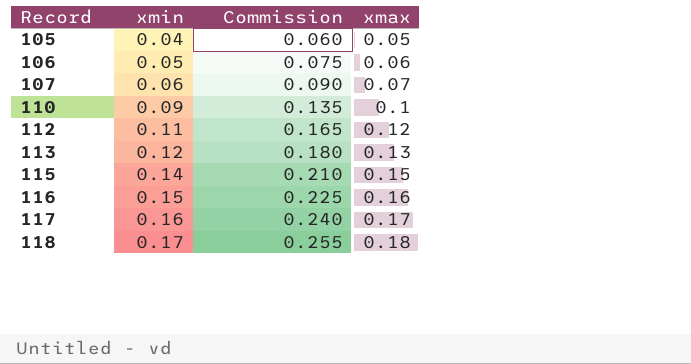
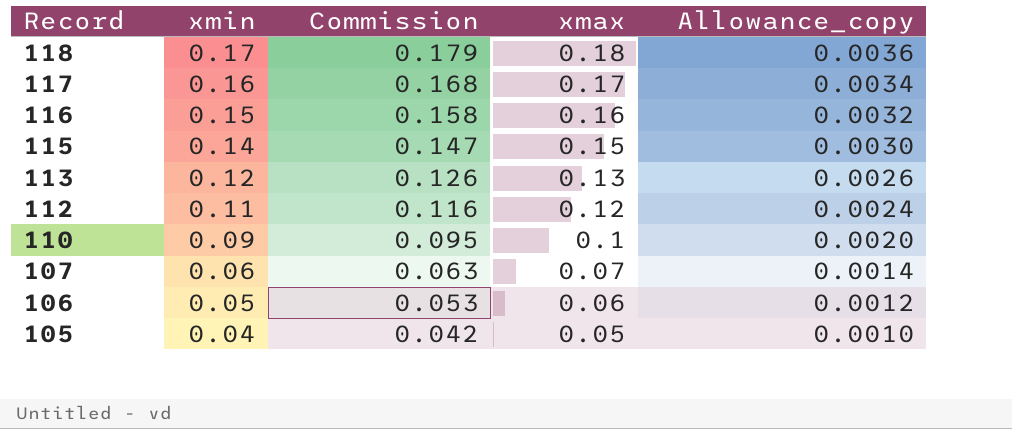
row order: Record ascending -> Record descending
column Commission | formula: [xmin] * 1.5 -> [xmin] * 1.05
column Allowance_copy | formula: none -> [xmax] * 0.02

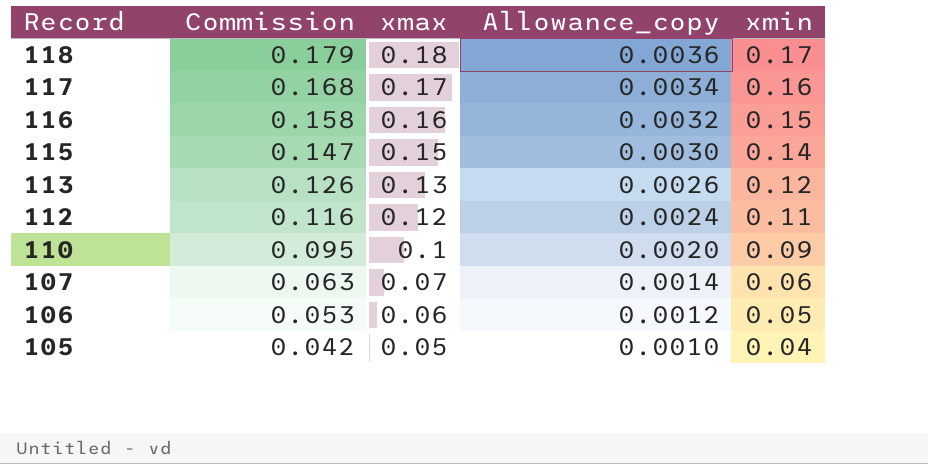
column xmin | position: 2 -> 5

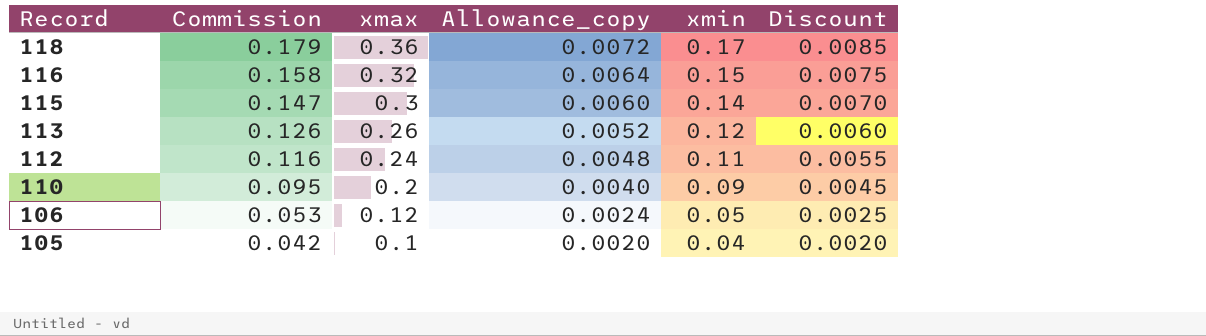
column Discount | formula: none -> [xmin] * 0.05
row 117: 0.168 | 0.17 | 0.0034 | 0.16 -> none
row 107: 0.063 | 0.07 | 0.0014 | 0.06 -> none
118 | xmax: 0.18 -> 0.36
118 | Allowance_copy: 0.0036 -> 0.0072
116 | xmax: 0.16 -> 0.32
116 | Allowance_copy: 0.0032 -> 0.0064
115 | xmax: 0.15 -> 0.3
115 | Allowance_copy: 0.0030 -> 0.0060
113 | xmax: 0.13 -> 0.26
113 | Allowance_copy: 0.0026 -> 0.0052
112 | xmax: 0.12 -> 0.24
112 | Allowance_copy: 0.0024 -> 0.0048
110 | xmax: 0.1 -> 0.2
110 | Allowance_copy: 0.0020 -> 0.0040
106 | xmax: 0.06 -> 0.12
106 | Allowance_copy: 0.0012 -> 0.0024
105 | xmax: 0.05 -> 0.1
105 | Allowance_copy: 0.0010 -> 0.0020

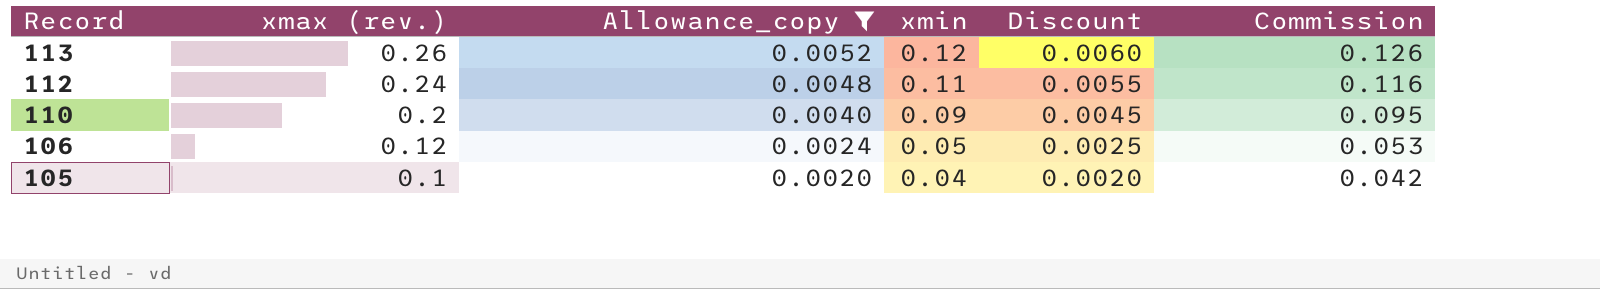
filter: none -> Allowance_copy <= 0.0052
column name: xmax -> xmax (rev.)
column Commission | position: 2 -> 6

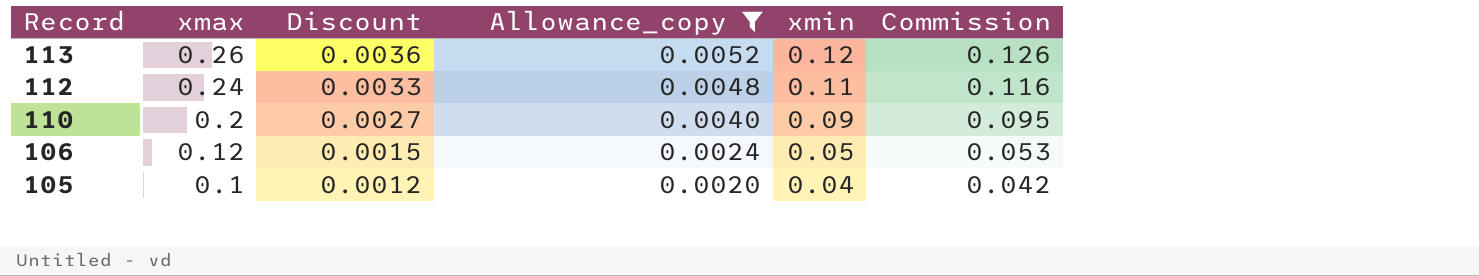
column name: xmax (rev.) -> xmax
column Discount | formula: [xmin] * 0.05 -> [xmin] * 0.03
column Discount | position: 5 -> 3

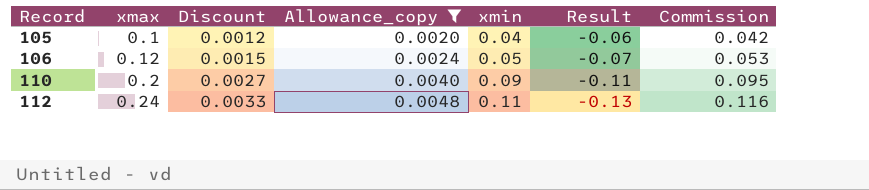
row order: Record descending -> Record ascending
column Result | formula: none -> [xmin] - [xmax]
row 113: 0.26 | 0.0036 | 0.0052 | 0.12 | 0.126 -> none

